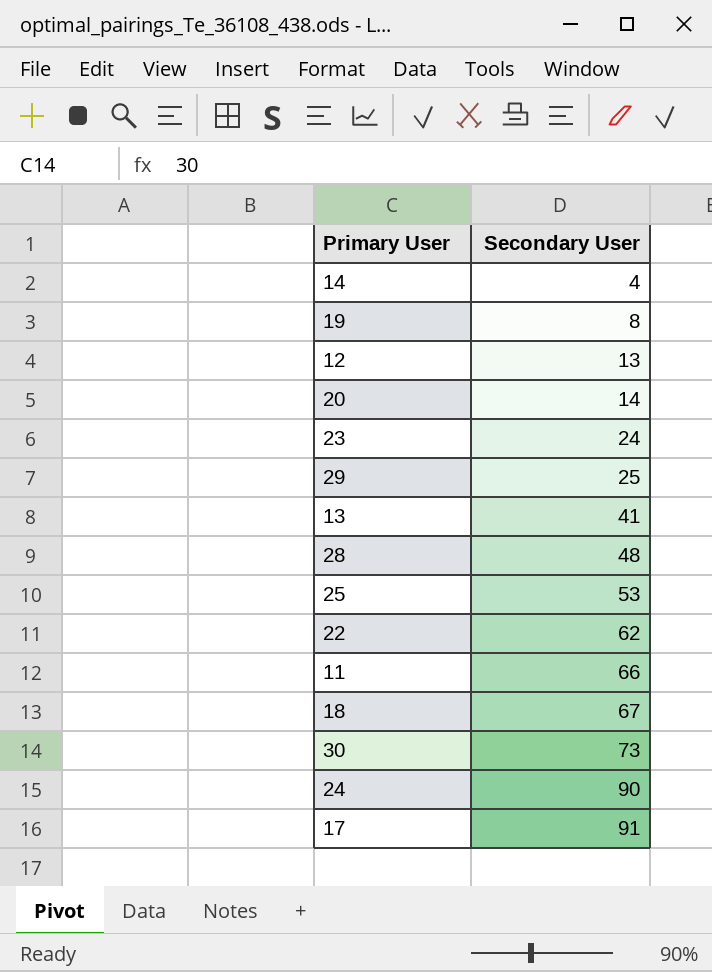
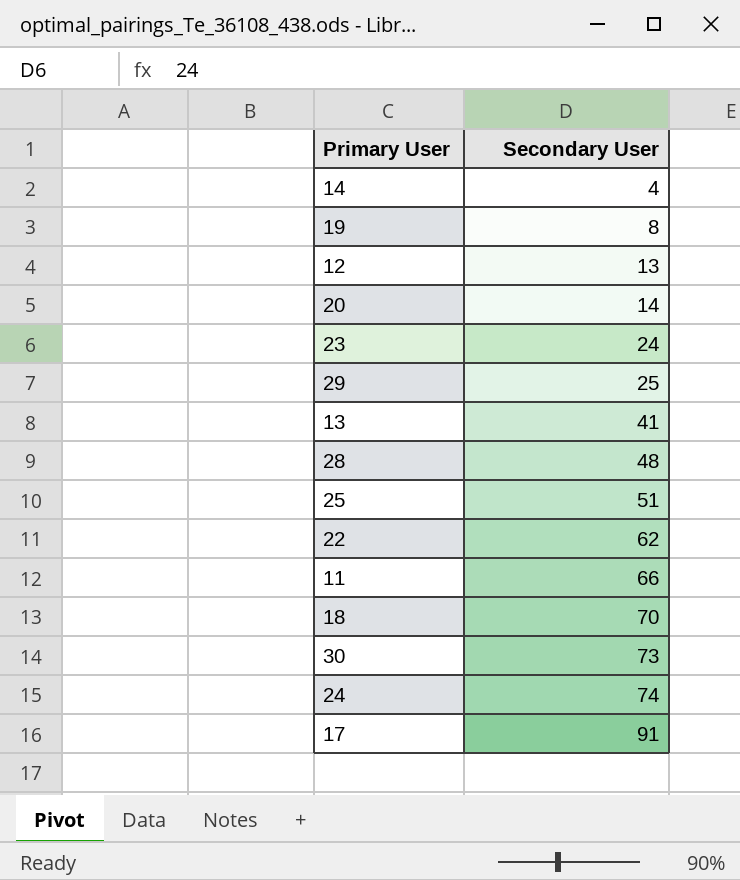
25 | Secondary User: 53 -> 51
18 | Secondary User: 67 -> 70
24 | Secondary User: 90 -> 74

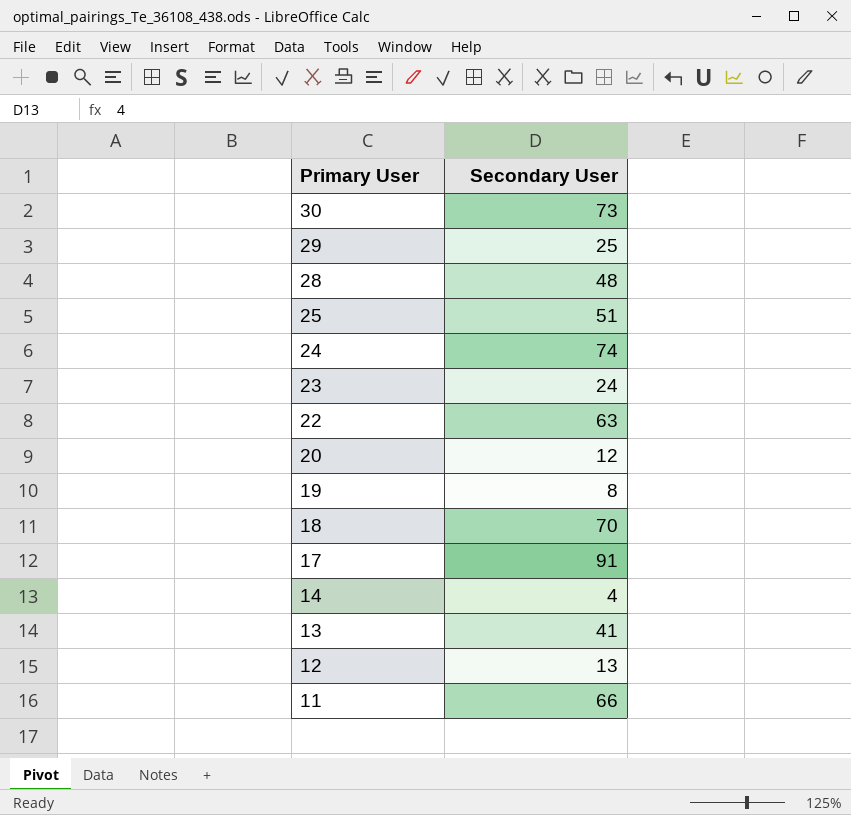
row order: Secondary User ascending -> Primary User descending
22 | Secondary User: 62 -> 63
20 | Secondary User: 14 -> 12

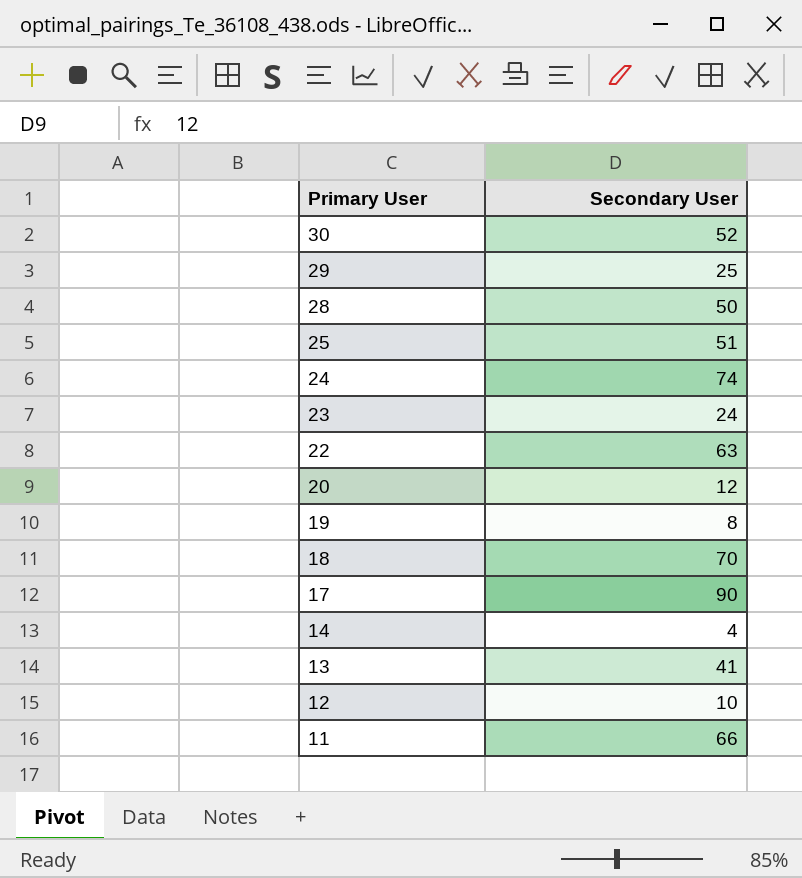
30 | Secondary User: 73 -> 52
28 | Secondary User: 48 -> 50
17 | Secondary User: 91 -> 90
12 | Secondary User: 13 -> 10

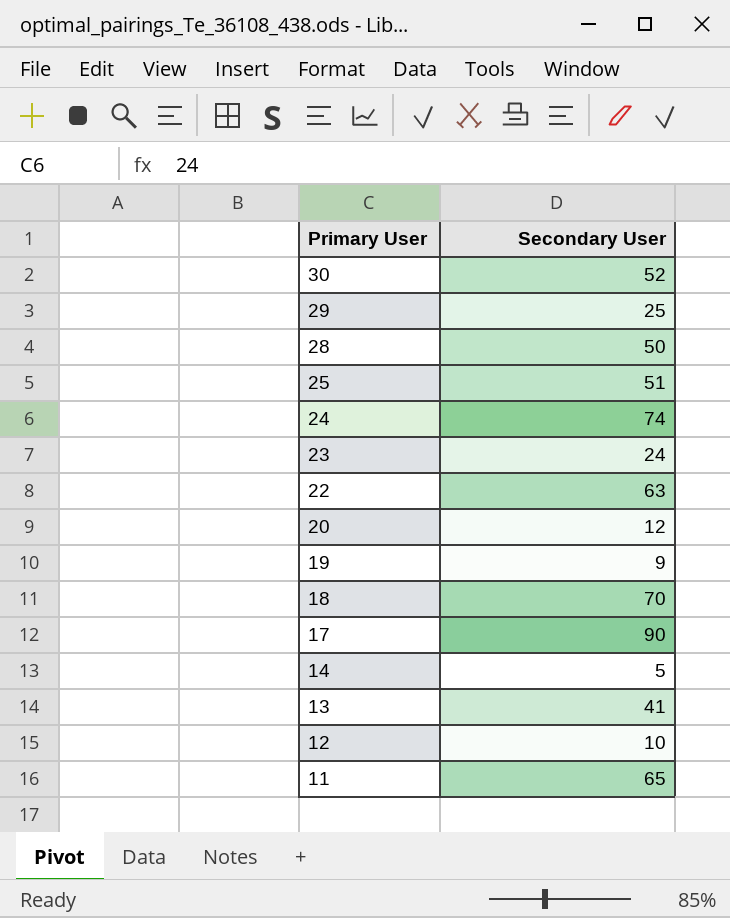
19 | Secondary User: 8 -> 9
14 | Secondary User: 4 -> 5
11 | Secondary User: 66 -> 65

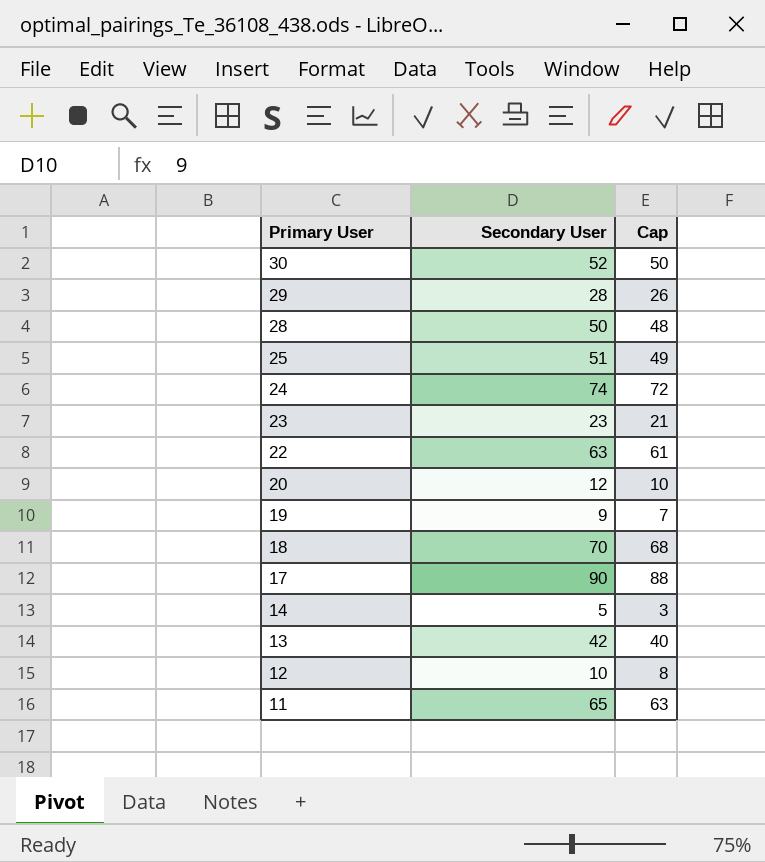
column Cap | formula: none -> [Secondary User] - 2
29 | Secondary User: 25 -> 28
23 | Secondary User: 24 -> 23
13 | Secondary User: 41 -> 42

